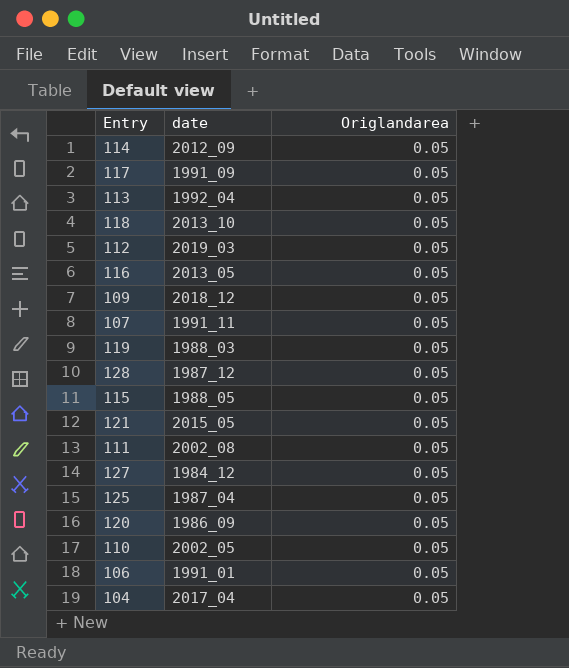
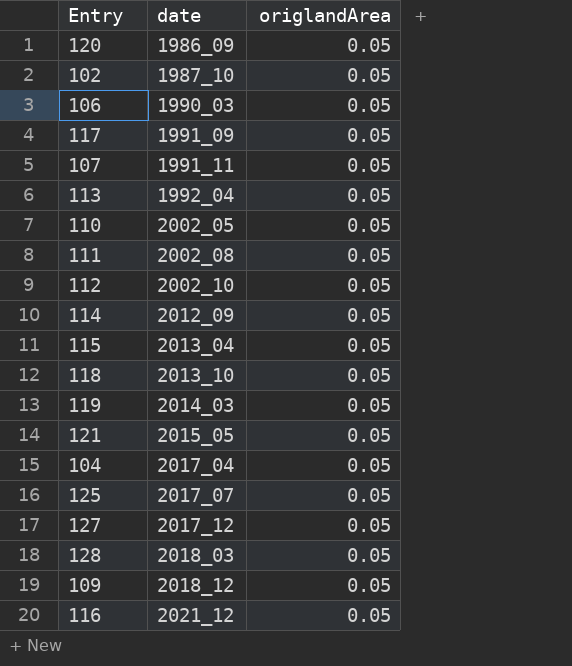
row order: none -> date ascending
column name: Origlandarea -> origlandArea
row 102: none -> 1987_10 | 0.05
106 | date: 1991_01 -> 1990_03
112 | date: 2019_03 -> 2002_10
115 | date: 1988_05 -> 2013_04
119 | date: 1988_03 -> 2014_03
125 | date: 1987_04 -> 2017_07
127 | date: 1984_12 -> 2017_12
128 | date: 1987_12 -> 2018_03
116 | date: 2013_05 -> 2021_12

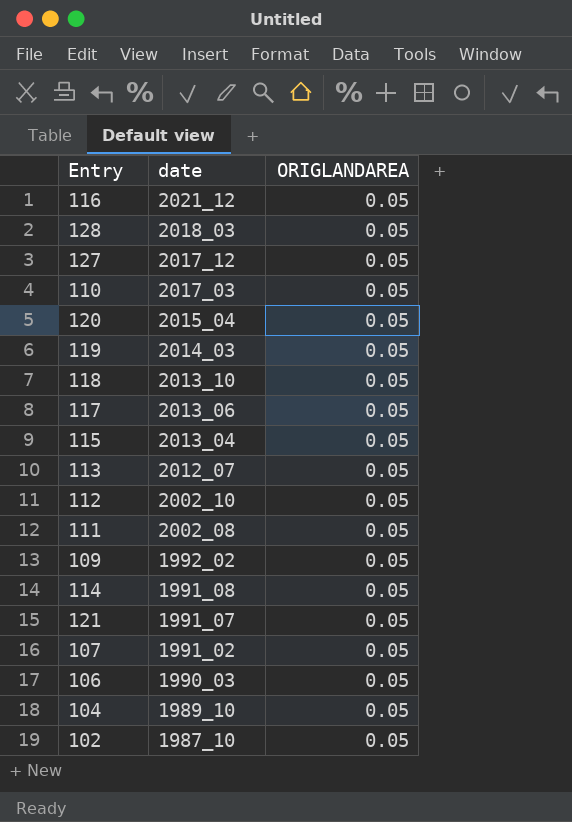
row order: date ascending -> date descending
column name: origlandArea -> ORIGLANDAREA
row 125: 2017_07 | 0.05 -> none
110 | date: 2002_05 -> 2017_03
120 | date: 1986_09 -> 2015_04
117 | date: 1991_09 -> 2013_06
113 | date: 1992_04 -> 2012_07
109 | date: 2018_12 -> 1992_02
114 | date: 2012_09 -> 1991_08
121 | date: 2015_05 -> 1991_07
107 | date: 1991_11 -> 1991_02
104 | date: 2017_04 -> 1989_10

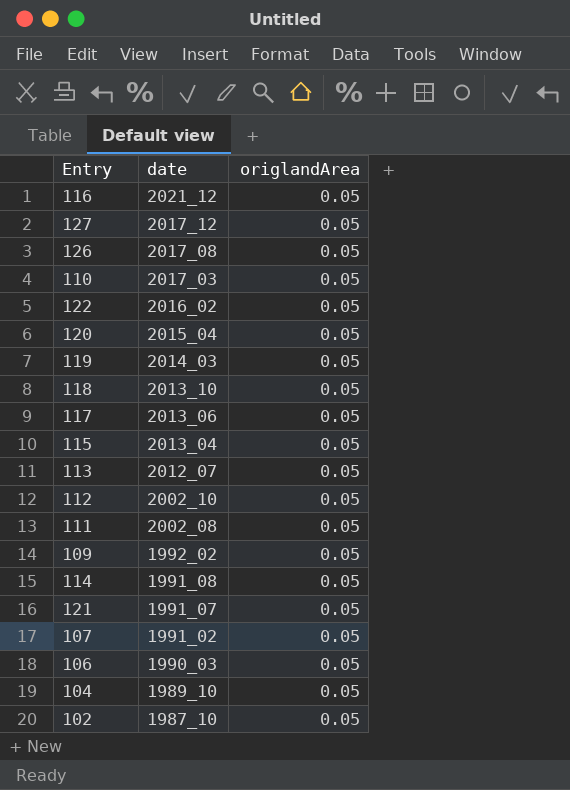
column name: ORIGLANDAREA -> origlandArea
row 128: 2018_03 | 0.05 -> none
row 126: none -> 2017_08 | 0.05
row 122: none -> 2016_02 | 0.05

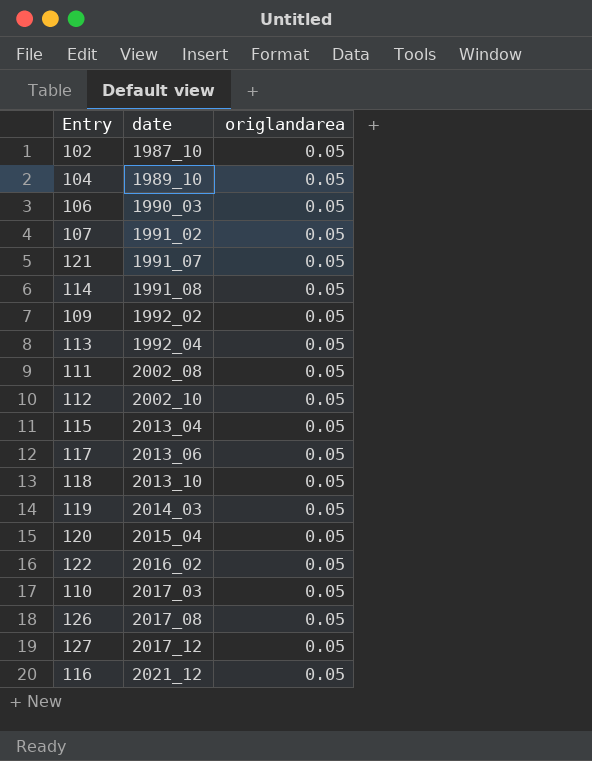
row order: date descending -> date ascending
column name: origlandArea -> origlandarea
113 | date: 2012_07 -> 1992_04

